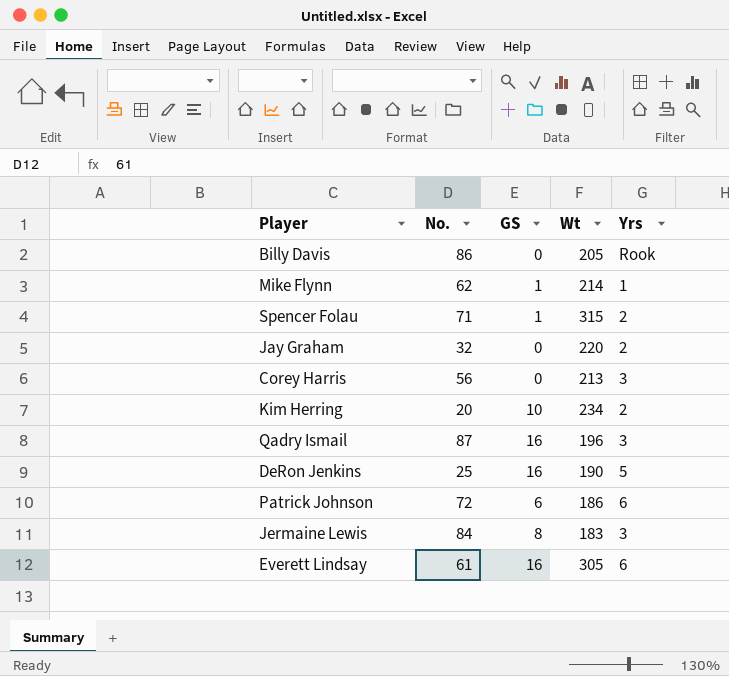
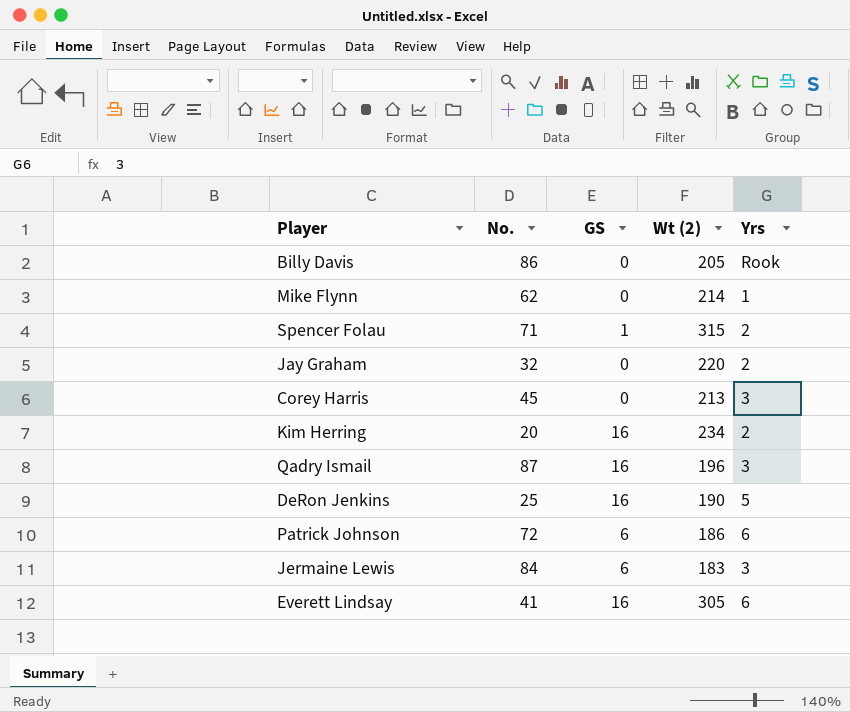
column name: Wt -> Wt (2)
Mike Flynn | GS: 1 -> 0
Corey Harris | No.: 56 -> 45
Kim Herring | GS: 10 -> 16
Jermaine Lewis | GS: 8 -> 6
Everett Lindsay | No.: 61 -> 41

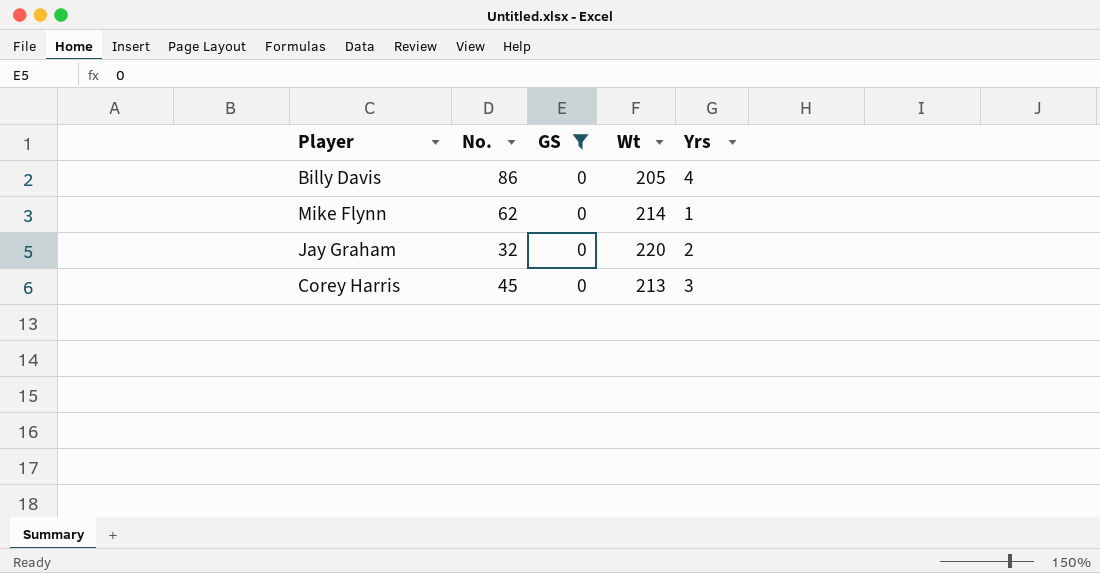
filter: none -> GS = 0
column name: Wt (2) -> Wt
Billy Davis | Yrs: Rook -> 4

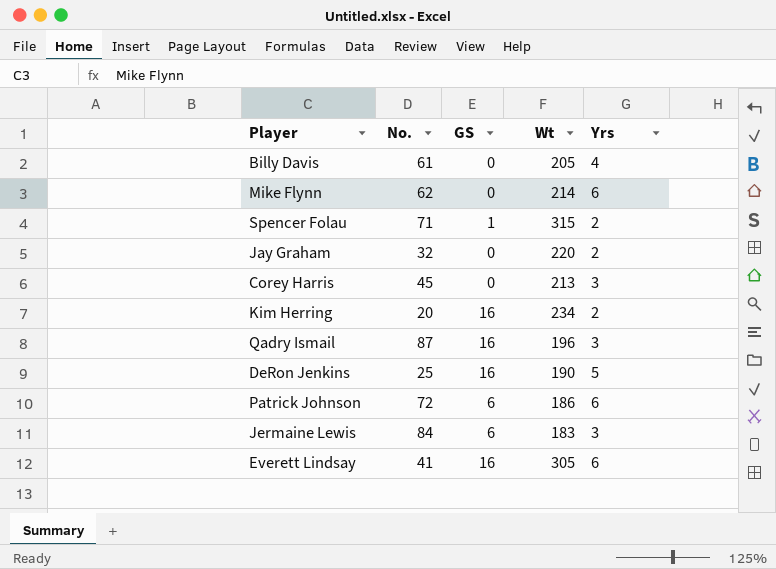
filter: GS = 0 -> none
Billy Davis | No.: 86 -> 61
Mike Flynn | Yrs: 1 -> 6

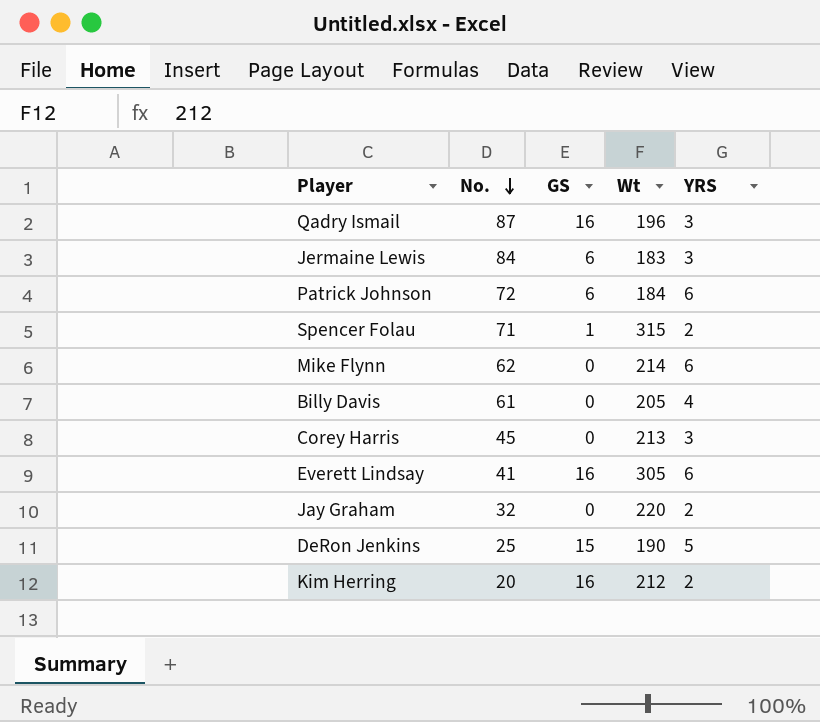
row order: none -> No. descending
column name: Yrs -> YRS
Patrick Johnson | Wt: 186 -> 184
DeRon Jenkins | GS: 16 -> 15
Kim Herring | Wt: 234 -> 212

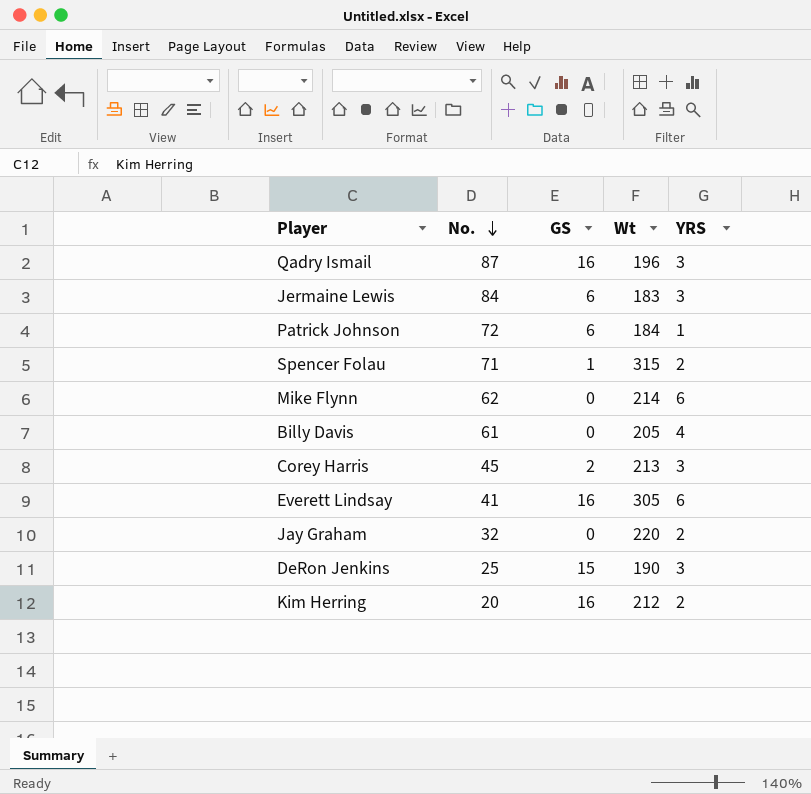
Patrick Johnson | YRS: 6 -> 1
Corey Harris | GS: 0 -> 2
DeRon Jenkins | YRS: 5 -> 3

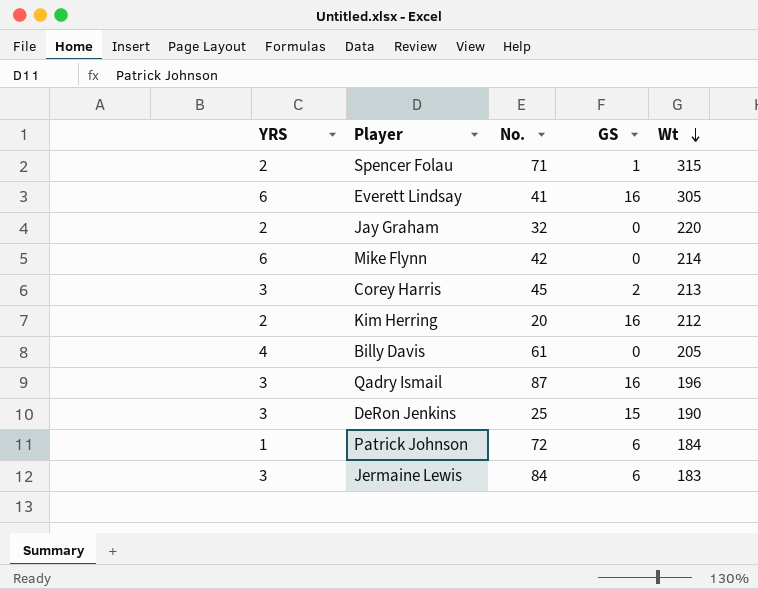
row order: No. descending -> Wt descending
column YRS | position: 5 -> 1
Mike Flynn | No.: 62 -> 42

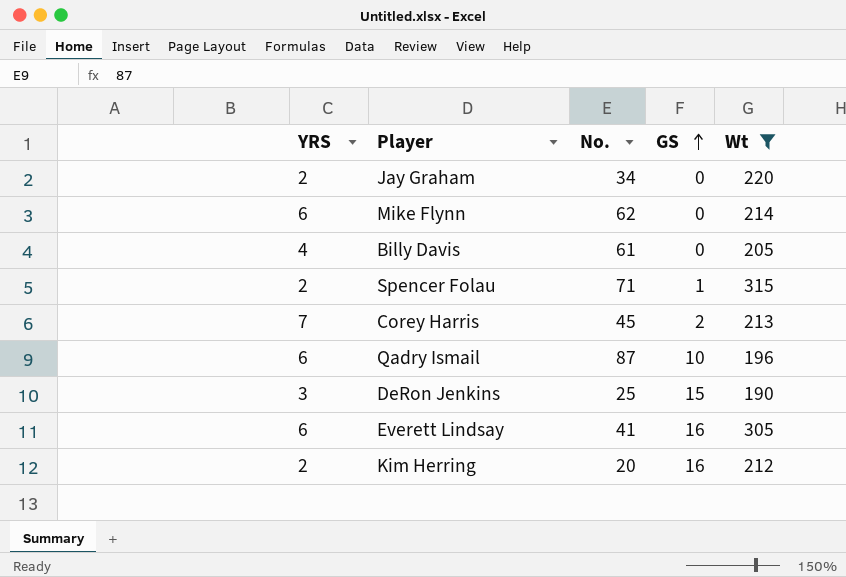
filter: none -> Wt >= 190
row order: Wt descending -> GS ascending
Jay Graham | No.: 32 -> 34
Mike Flynn | No.: 42 -> 62
Corey Harris | YRS: 3 -> 7
Qadry Ismail | YRS: 3 -> 6
Qadry Ismail | GS: 16 -> 10

